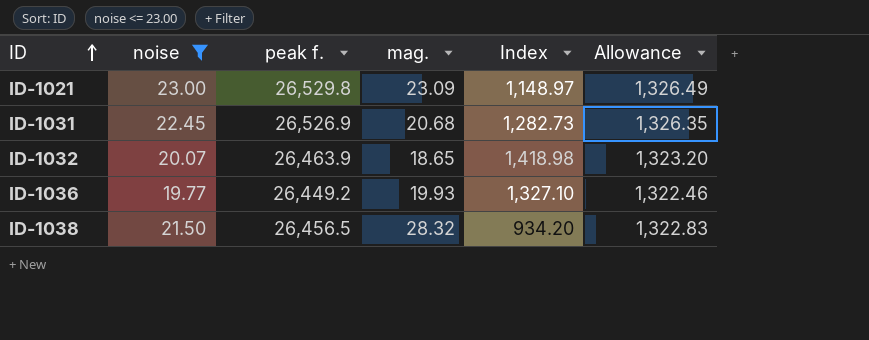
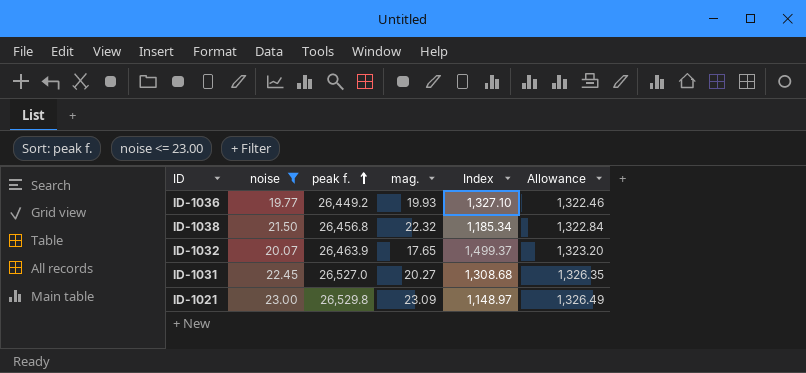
row order: ID ascending -> peak f. ascending
ID-1038 | peak f.: 26,456.5 -> 26,456.8
ID-1038 | mag.: 28.32 -> 22.32
ID-1038 | Index: 934.20 -> 1,185.34
ID-1038 | Allowance: 1,322.83 -> 1,322.84
ID-1032 | mag.: 18.65 -> 17.65
ID-1032 | Index: 1,418.98 -> 1,499.37
ID-1031 | peak f.: 26,526.9 -> 26,527.0
ID-1031 | mag.: 20.68 -> 20.27
ID-1031 | Index: 1,282.73 -> 1,308.68

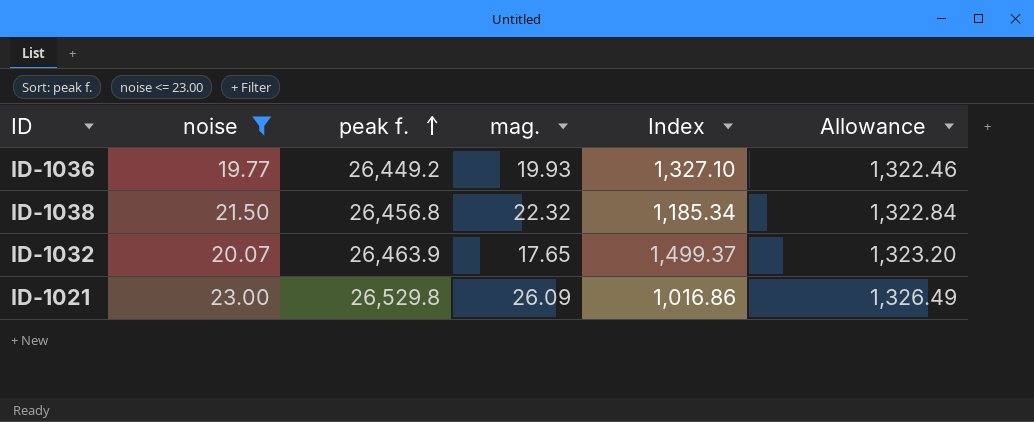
row ID-1031: 22.45 | 26,527.0 | 20.27 | 1,308.68 | 1,326.35 -> none
ID-1021 | mag.: 23.09 -> 26.09
ID-1021 | Index: 1,148.97 -> 1,016.86

